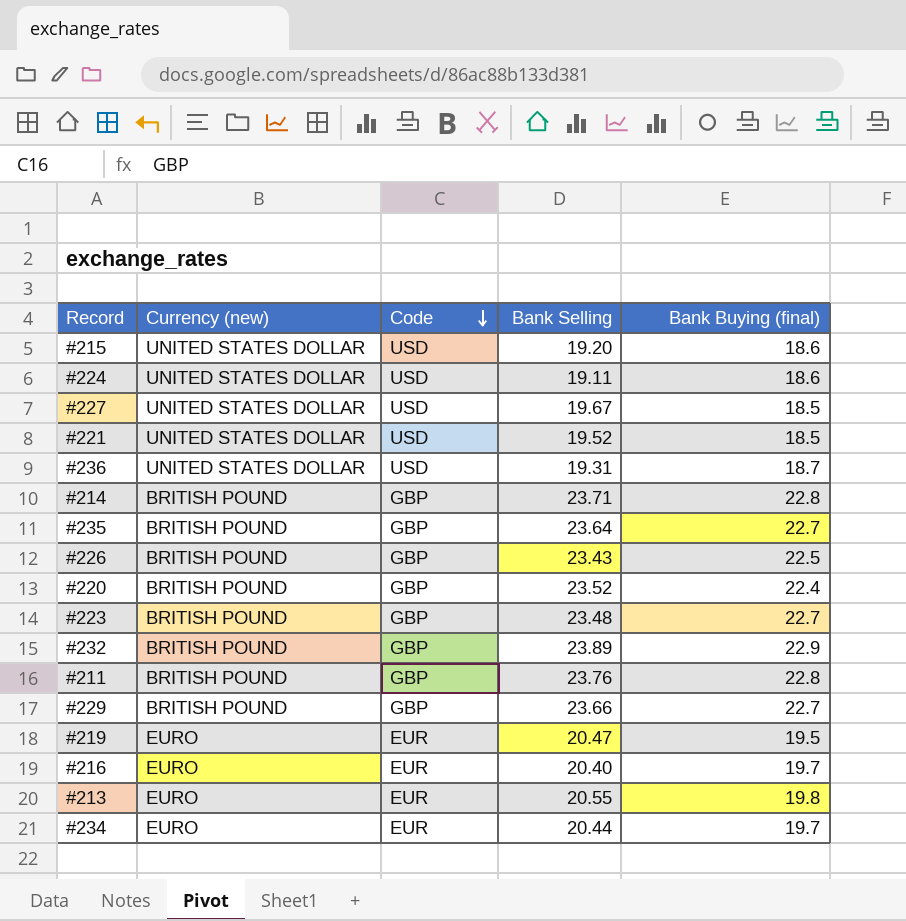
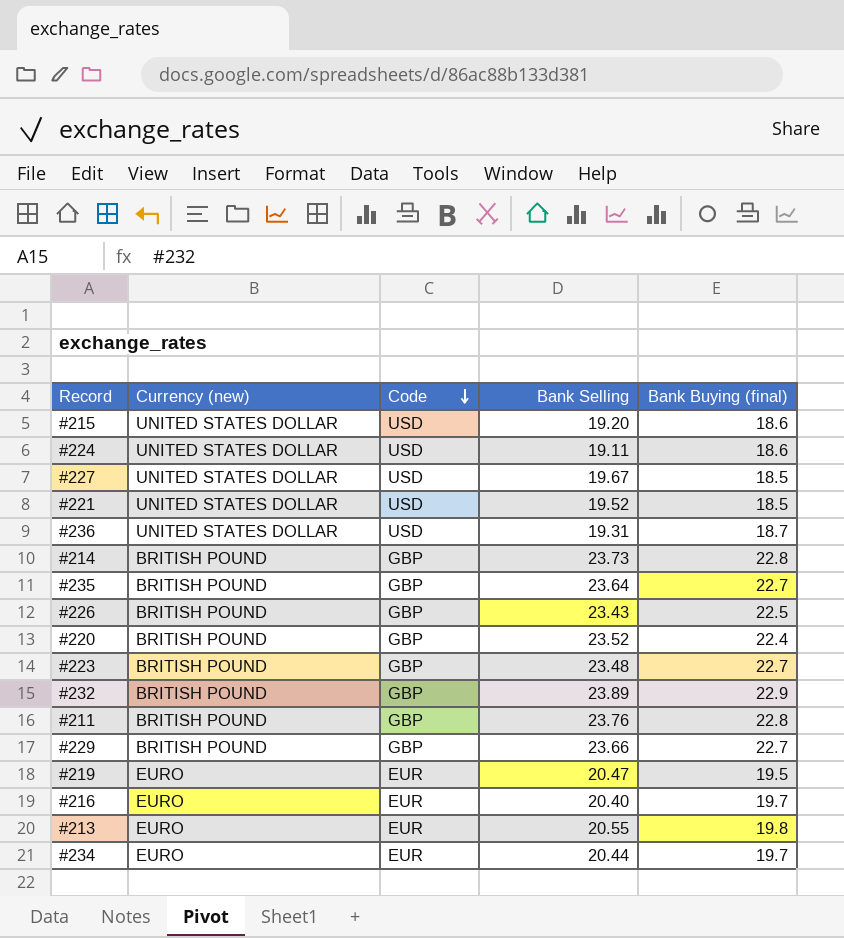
#214 | Bank Selling: 23.71 -> 23.73

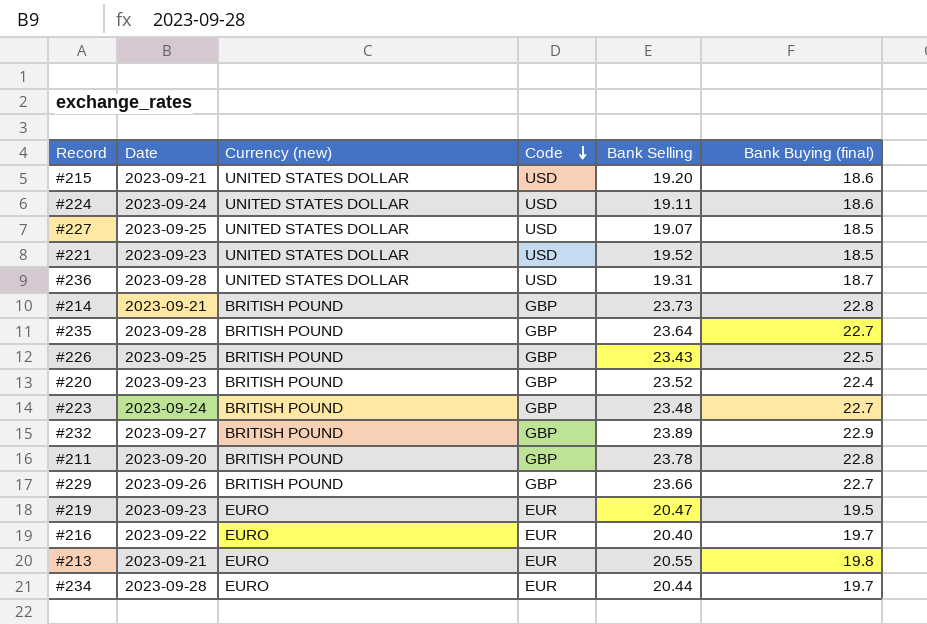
column Date | position: none -> 2
#227 | Bank Selling: 19.67 -> 19.07
#211 | Bank Selling: 23.76 -> 23.78

